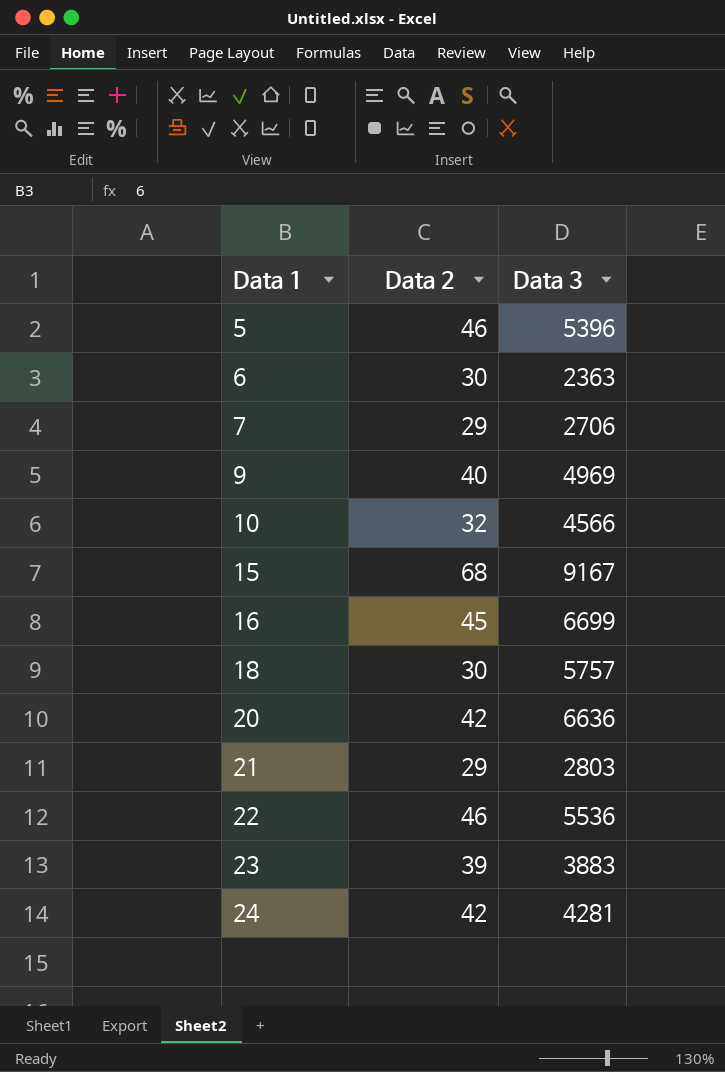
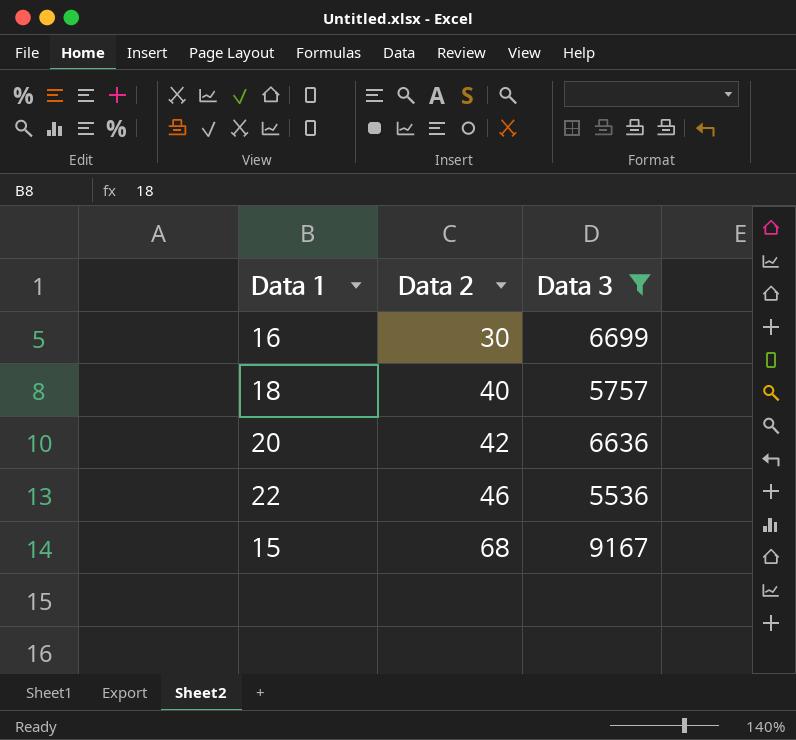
filter: none -> Data 3 >= 5536
row order: Data 1 ascending -> Data 2 ascending
16 | Data 2: 45 -> 30
18 | Data 2: 30 -> 40

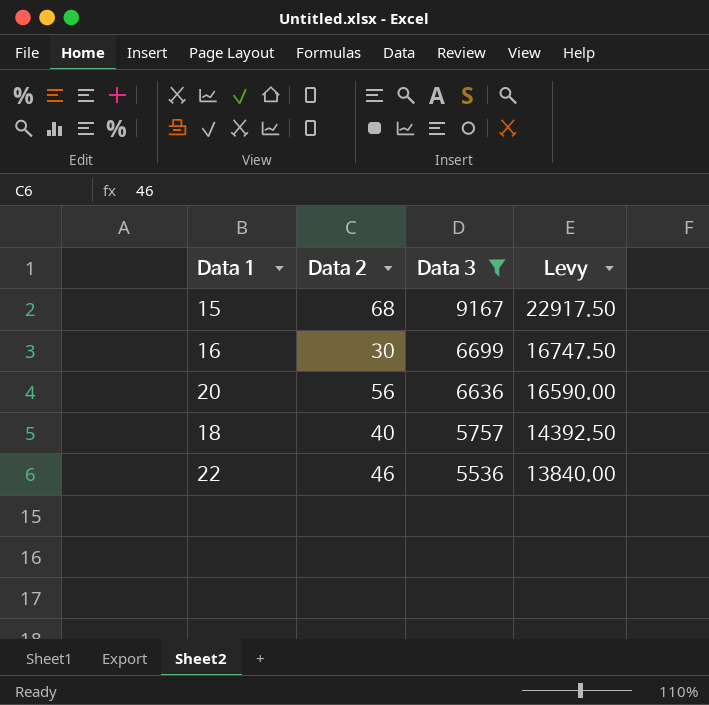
row order: Data 2 ascending -> Data 3 descending
column Levy | formula: none -> [Data 3] * 2.5
20 | Data 2: 42 -> 56

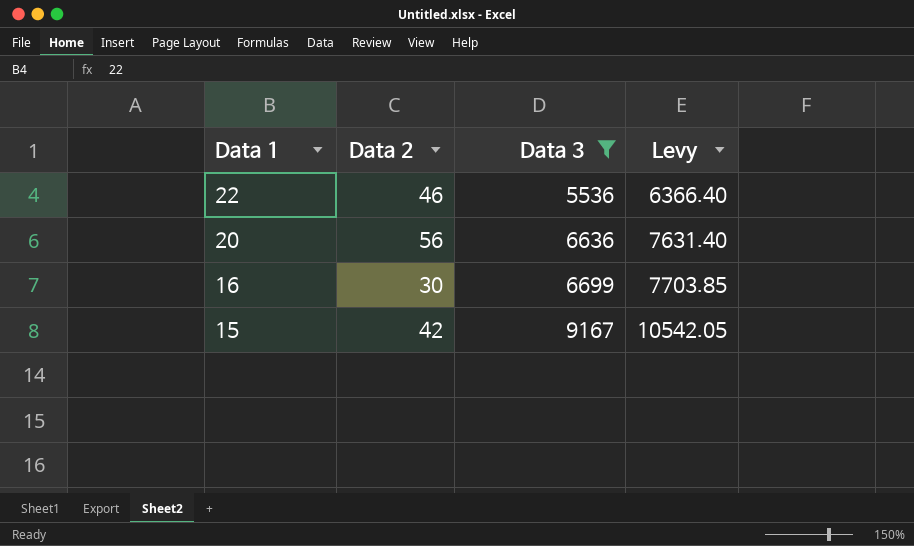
row order: Data 3 descending -> Data 1 descending
column Levy | formula: [Data 3] * 2.5 -> [Data 3] * 1.15
row 18: 40 | 5757 | 14392.50 -> none
15 | Data 2: 68 -> 42

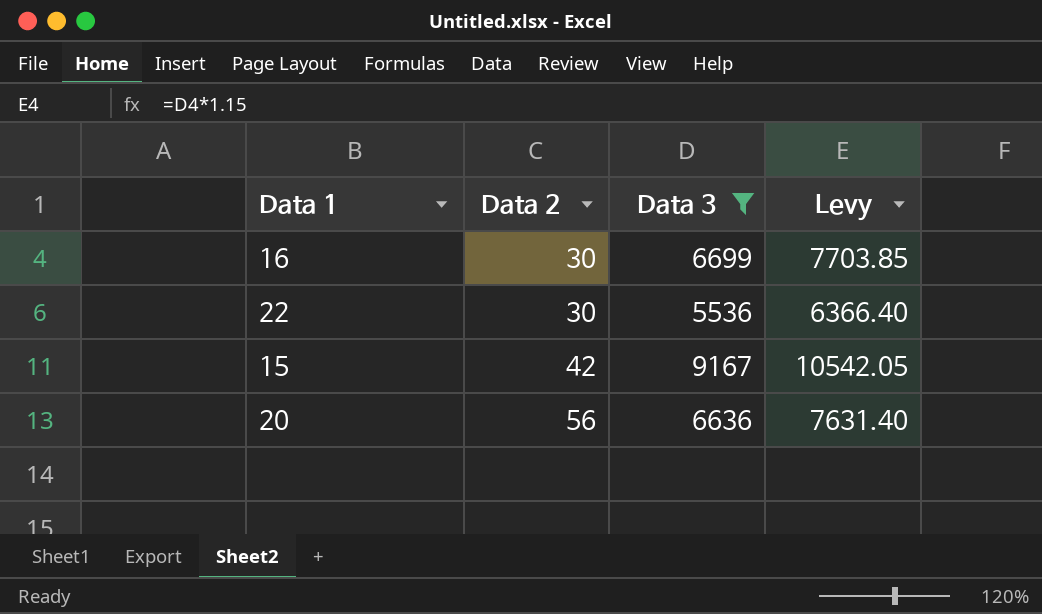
row order: Data 1 descending -> Data 2 ascending
22 | Data 2: 46 -> 30

